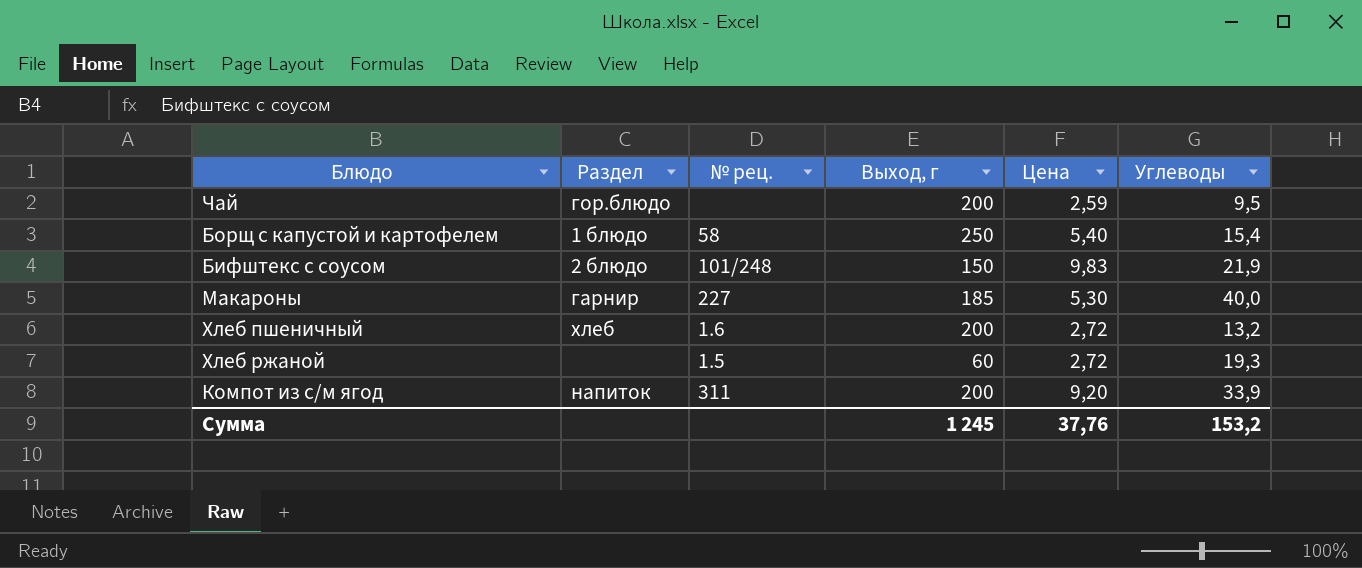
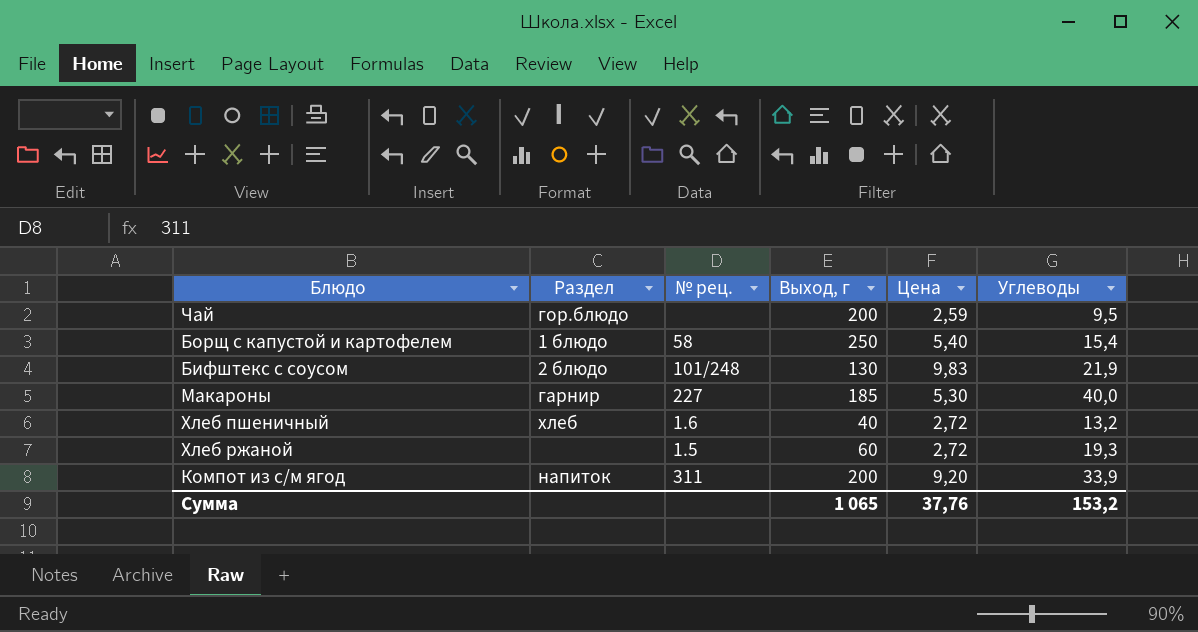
Бифштекс с соусом | Выход, г: 150 -> 130
Хлеб пшеничный | Выход, г: 200 -> 40
Сумма | Выход, г: 1 245 -> 1 065

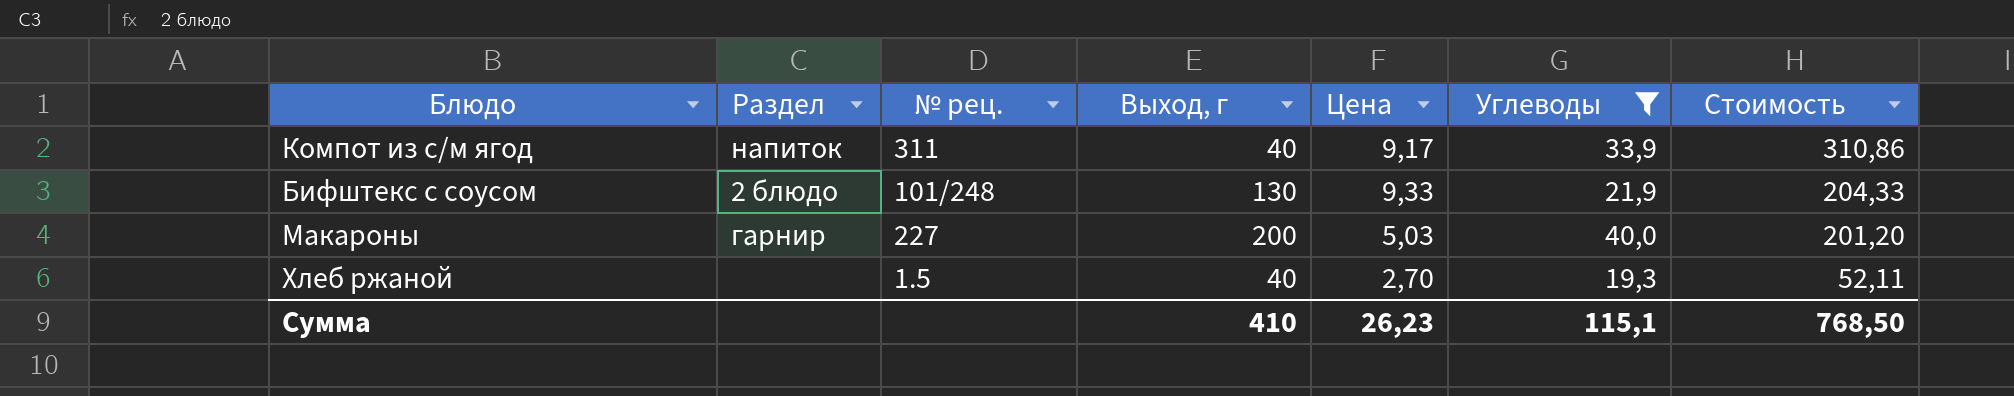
filter: none -> Углеводы >= 19,3
row order: none -> Стоимость descending
column Стоимость | formula: none -> [Цена] * [Углеводы]
Компот из с/м ягод | Выход, г: 200 -> 40
Компот из с/м ягод | Цена: 9,20 -> 9,17
Бифштекс с соусом | Цена: 9,83 -> 9,33
Макароны | Выход, г: 185 -> 200
Макароны | Цена: 5,30 -> 5,03
Хлеб ржаной | Выход, г: 60 -> 40
Хлеб ржаной | Цена: 2,72 -> 2,70
Сумма | Выход, г: 1 065 -> 410
Сумма | Цена: 37,76 -> 26,23
Сумма | Углеводы: 153,2 -> 115,1

